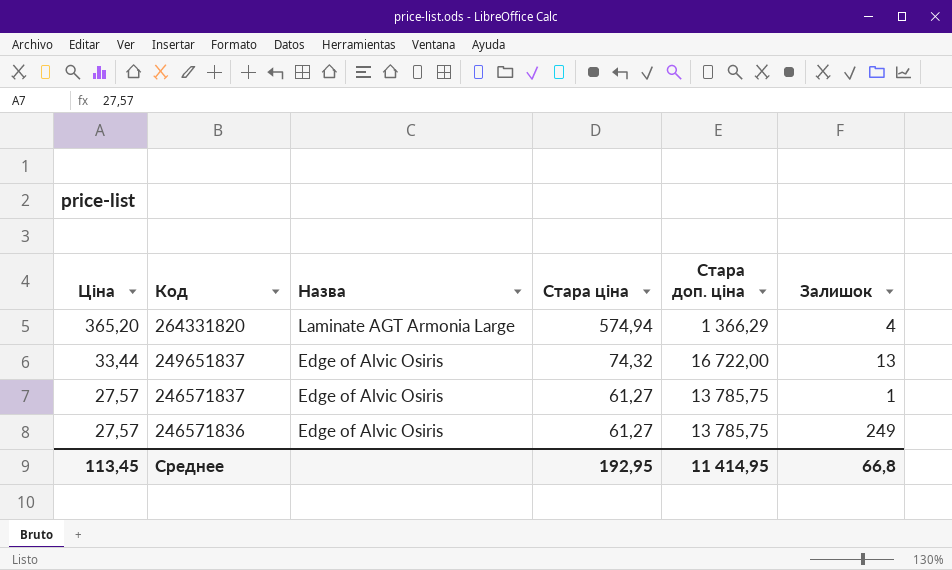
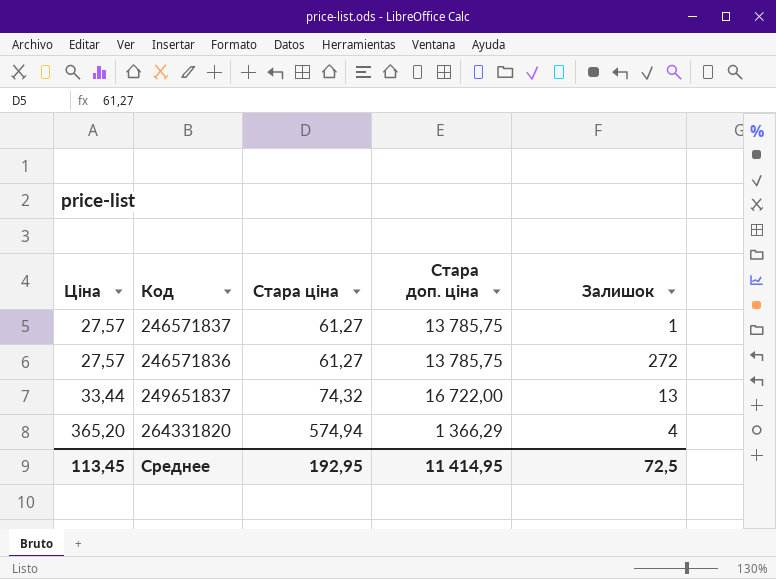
row order: Ціна descending -> Ціна ascending
column Назва | position: 3 -> none
246571836 | Залишок: 249 -> 272
Среднее | Залишок: 66,8 -> 72,5

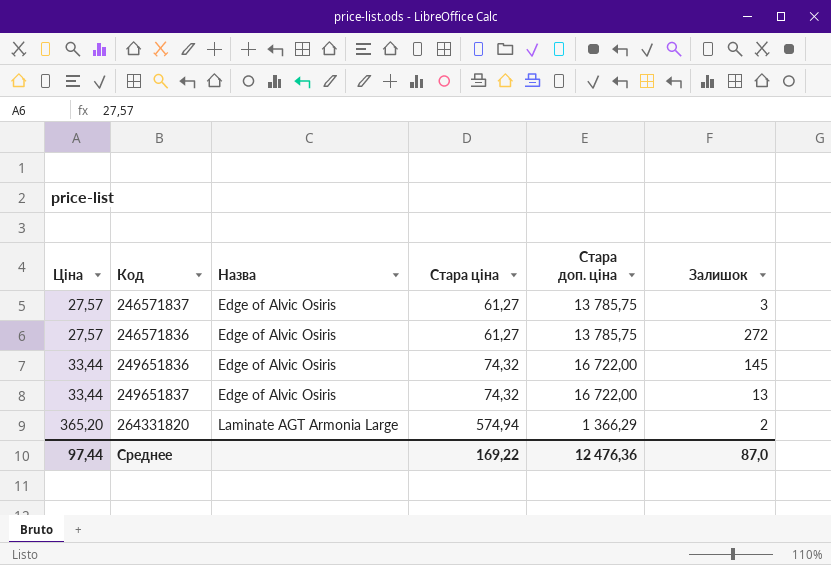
column Назва | position: none -> 3
246571837 | Залишок: 1 -> 3
row 249651836: none -> 33,44 | Edge of Alvic Osiris | 74,32 | 16 722,00 | 145
264331820 | Залишок: 4 -> 2
Среднее | Ціна: 113,45 -> 97,44
Среднее | Стара ціна: 192,95 -> 169,22
Среднее | Стара доп. ціна: 11 414,95 -> 12 476,36
Среднее | Залишок: 72,5 -> 87,0

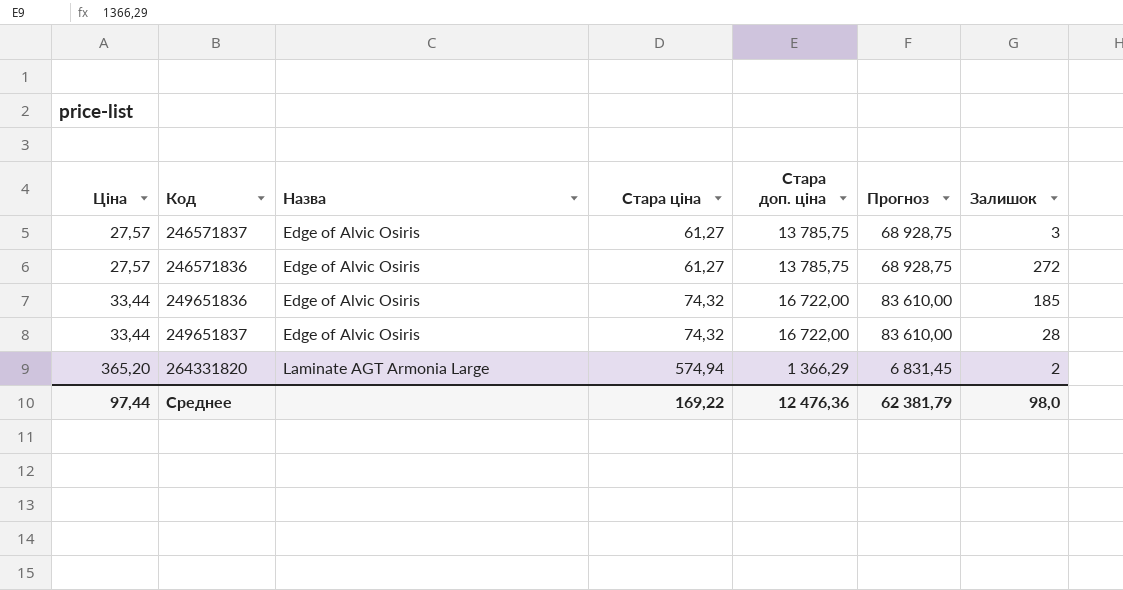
column Прогноз | formula: none -> [Стара доп. ціна] * 5
249651836 | Залишок: 145 -> 185
249651837 | Залишок: 13 -> 28
Среднее | Залишок: 87,0 -> 98,0

